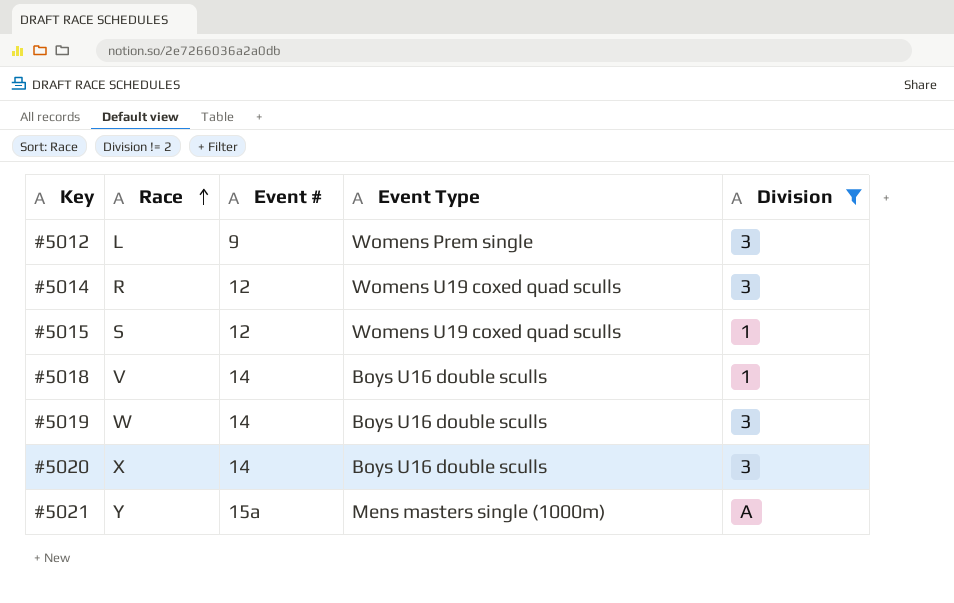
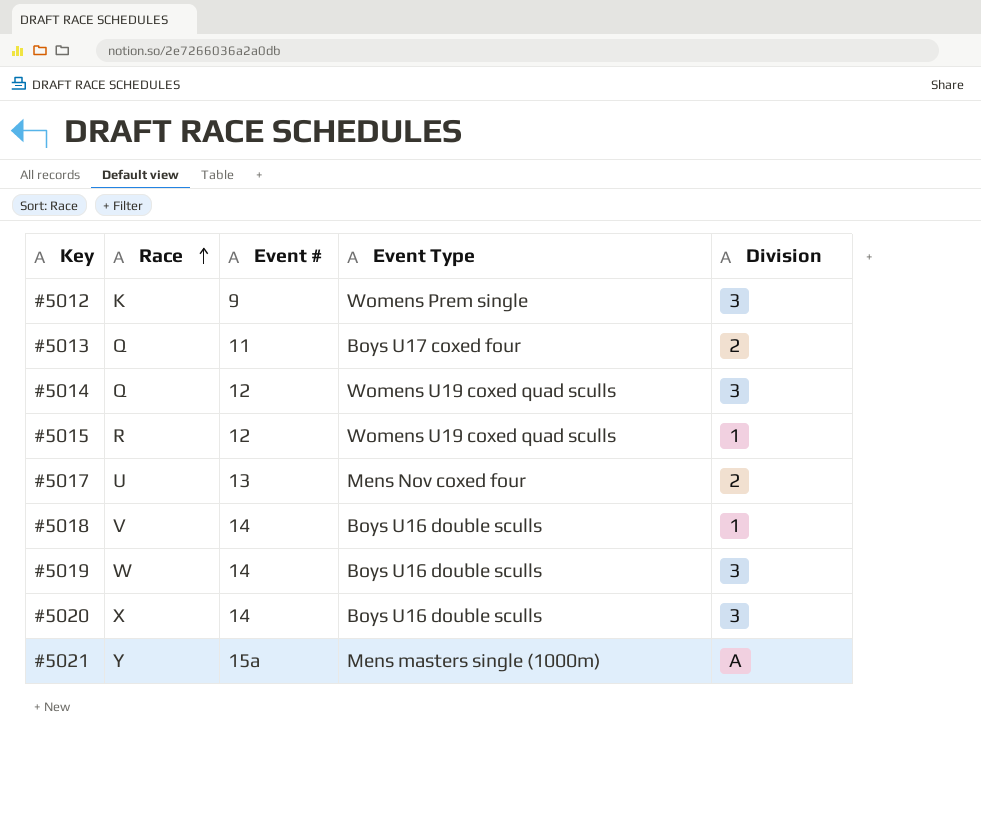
filter: Division != 2 -> none
#5012 | Race: L -> K
#5014 | Race: R -> Q
#5015 | Race: S -> R

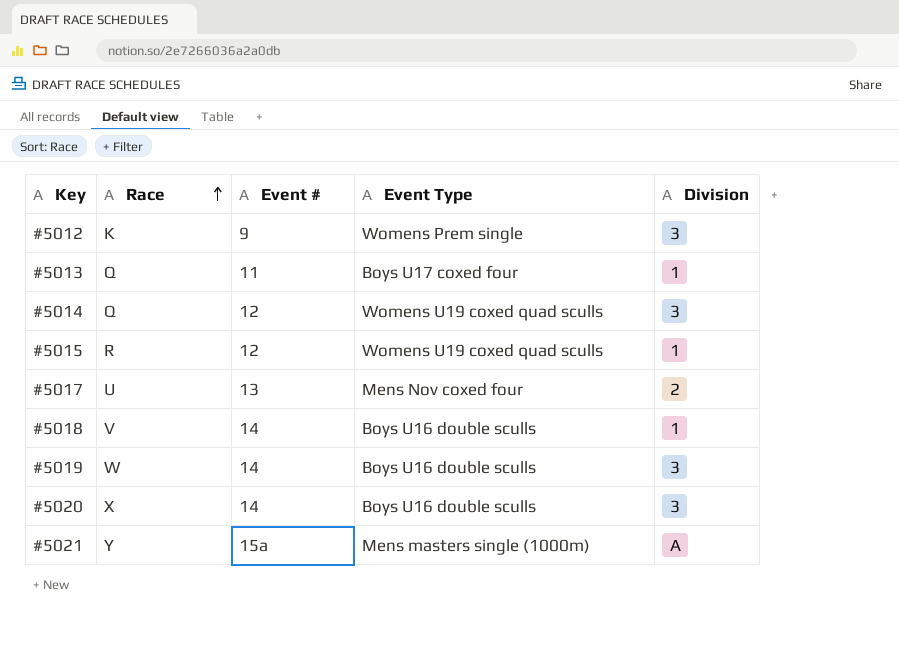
#5013 | Division: 2 -> 1

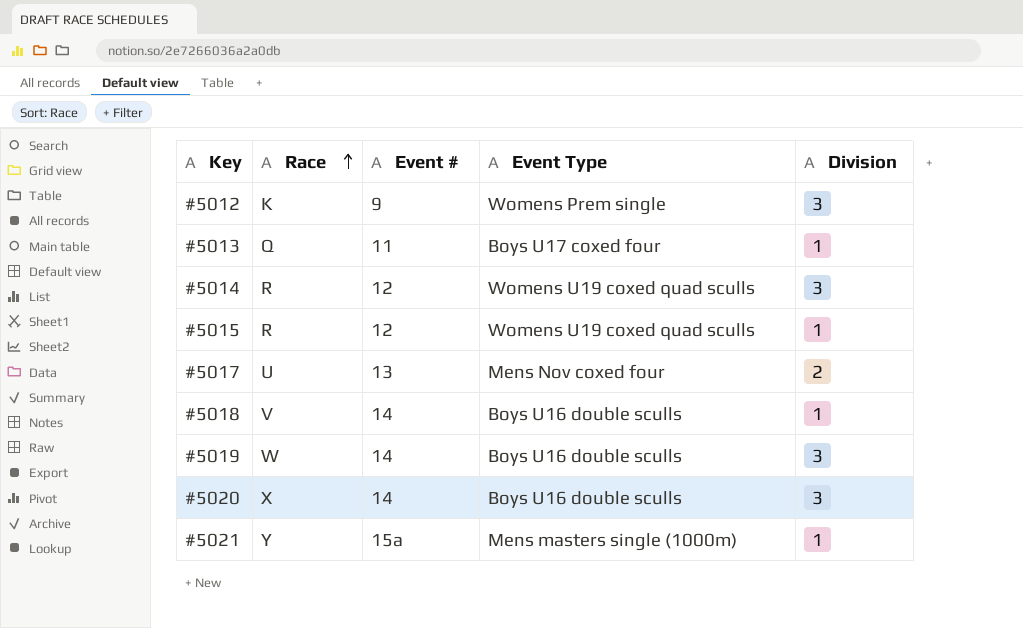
#5014 | Race: Q -> R
#5021 | Division: A -> 1

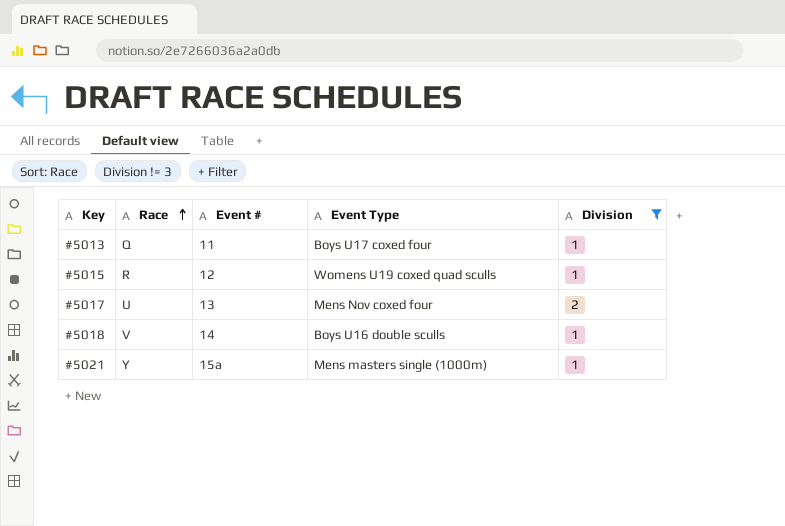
filter: none -> Division != 3

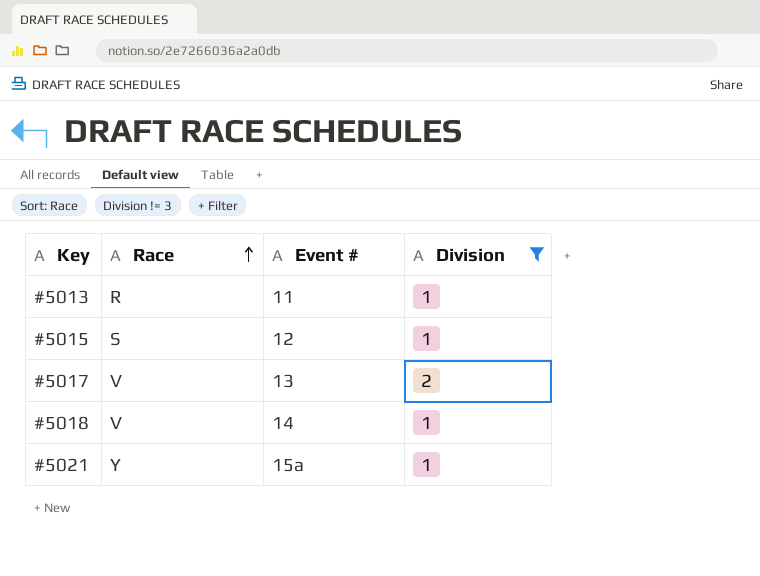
column Event Type | position: 4 -> none
#5013 | Race: Q -> R
#5015 | Race: R -> S
#5017 | Race: U -> V

